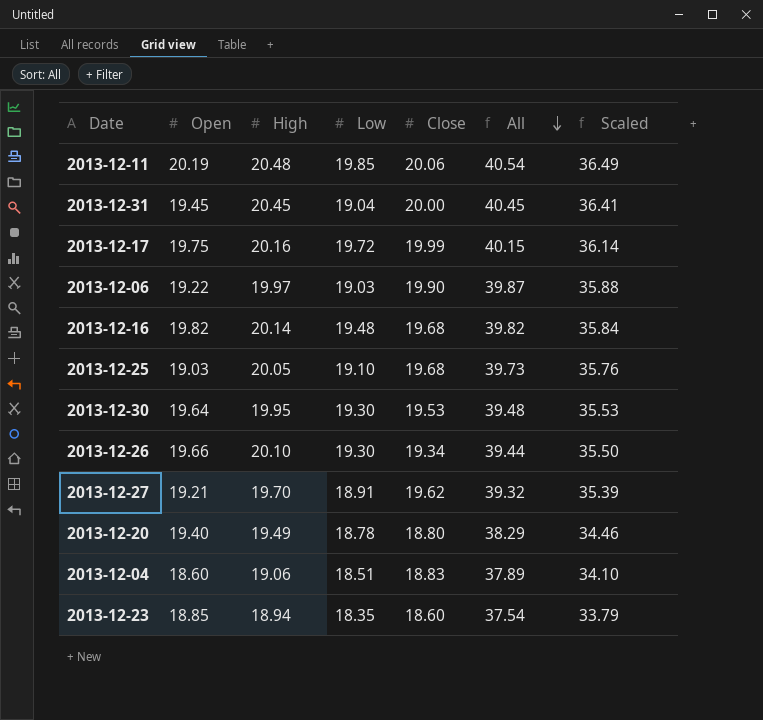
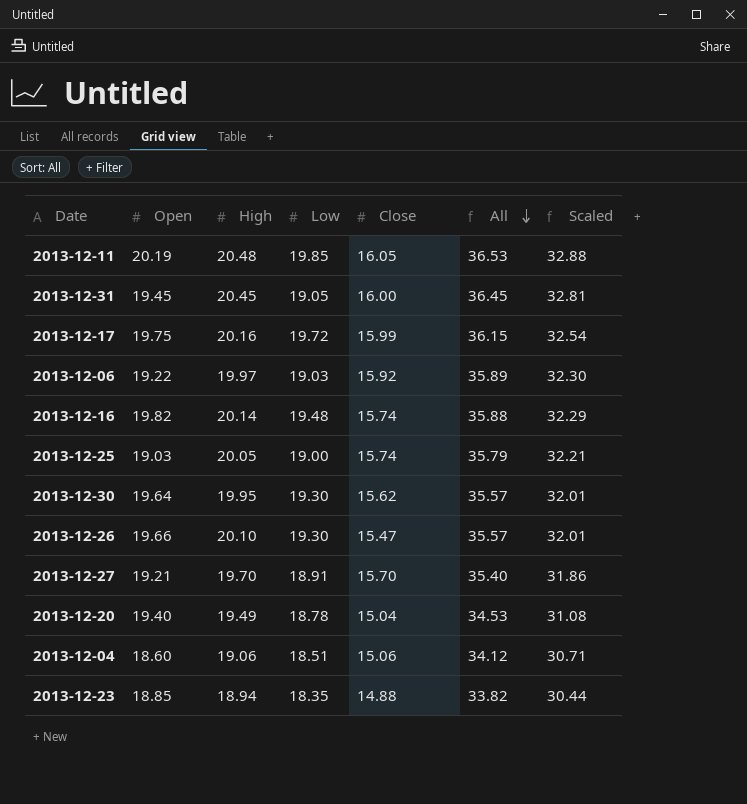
2013-12-11 | Close: 20.06 -> 16.05
2013-12-11 | All: 40.54 -> 36.53
2013-12-11 | Scaled: 36.49 -> 32.88
2013-12-31 | Low: 19.04 -> 19.05
2013-12-31 | Close: 20.00 -> 16.00
2013-12-31 | All: 40.45 -> 36.45
2013-12-31 | Scaled: 36.41 -> 32.81
2013-12-17 | Close: 19.99 -> 15.99
2013-12-17 | All: 40.15 -> 36.15
2013-12-17 | Scaled: 36.14 -> 32.54
2013-12-06 | Close: 19.90 -> 15.92
2013-12-06 | All: 39.87 -> 35.89
2013-12-06 | Scaled: 35.88 -> 32.30
2013-12-16 | Close: 19.68 -> 15.74
2013-12-16 | All: 39.82 -> 35.88
2013-12-16 | Scaled: 35.84 -> 32.29
2013-12-25 | Low: 19.10 -> 19.00
2013-12-25 | Close: 19.68 -> 15.74
2013-12-25 | All: 39.73 -> 35.79
2013-12-25 | Scaled: 35.76 -> 32.21
2013-12-30 | Close: 19.53 -> 15.62
2013-12-30 | All: 39.48 -> 35.57
2013-12-30 | Scaled: 35.53 -> 32.01
2013-12-26 | Close: 19.34 -> 15.47
2013-12-26 | All: 39.44 -> 35.57
2013-12-26 | Scaled: 35.50 -> 32.01
2013-12-27 | Close: 19.62 -> 15.70
2013-12-27 | All: 39.32 -> 35.40
2013-12-27 | Scaled: 35.39 -> 31.86
2013-12-20 | Close: 18.80 -> 15.04
2013-12-20 | All: 38.29 -> 34.53
2013-12-20 | Scaled: 34.46 -> 31.08
2013-12-04 | Close: 18.83 -> 15.06
2013-12-04 | All: 37.89 -> 34.12
2013-12-04 | Scaled: 34.10 -> 30.71
2013-12-23 | Close: 18.60 -> 14.88
2013-12-23 | All: 37.54 -> 33.82
2013-12-23 | Scaled: 33.79 -> 30.44

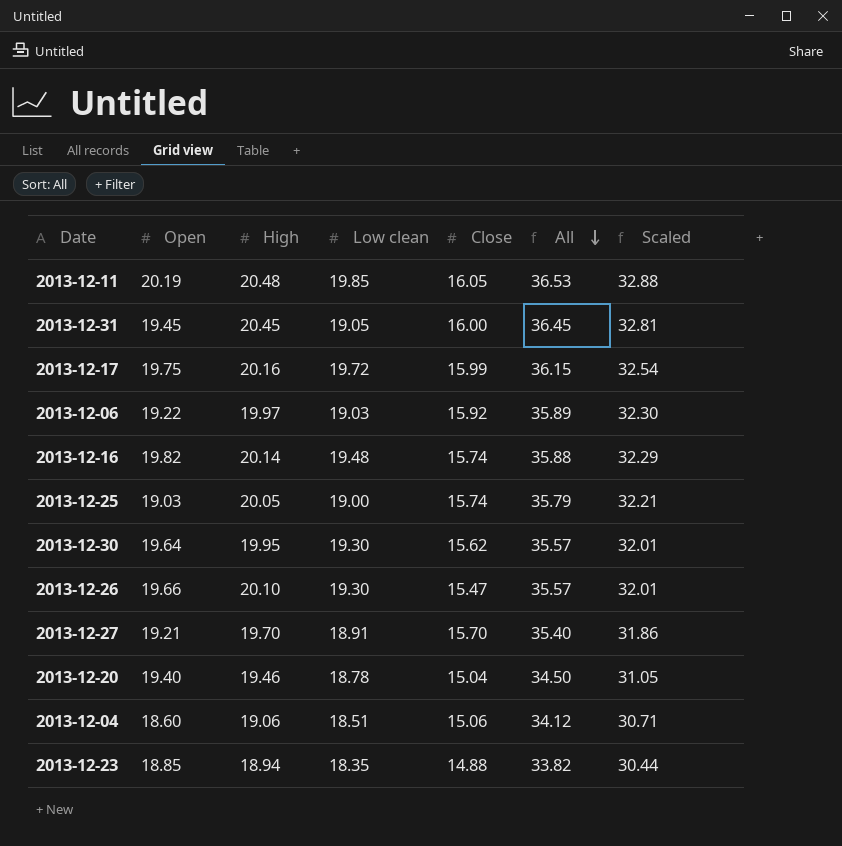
column name: Low -> Low clean
2013-12-20 | High: 19.49 -> 19.46
2013-12-20 | All: 34.53 -> 34.50
2013-12-20 | Scaled: 31.08 -> 31.05

